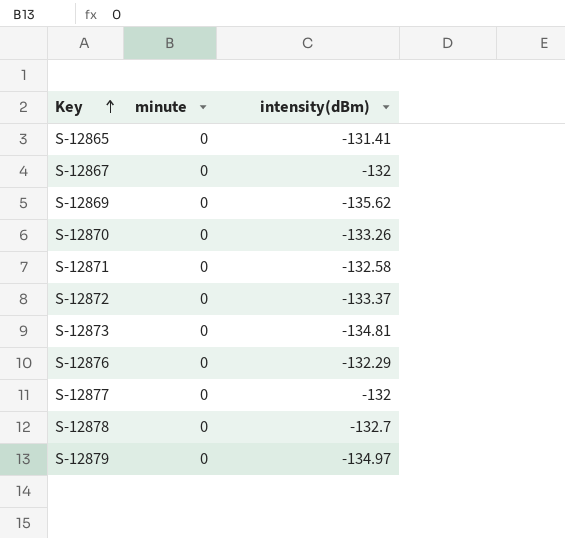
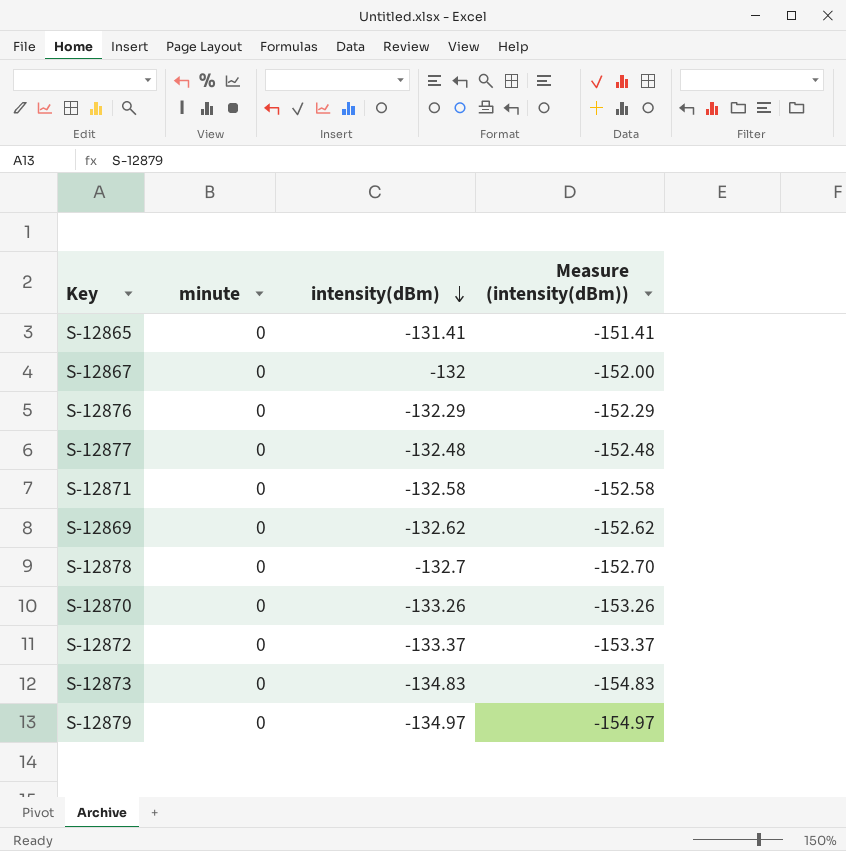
row order: Key ascending -> intensity(dBm) descending
column Measure (intensity(dBm)) | formula: none -> [intensity(dBm)] - 20
S-12877 | intensity(dBm): -132 -> -132.48
S-12869 | intensity(dBm): -135.62 -> -132.62
S-12873 | intensity(dBm): -134.81 -> -134.83

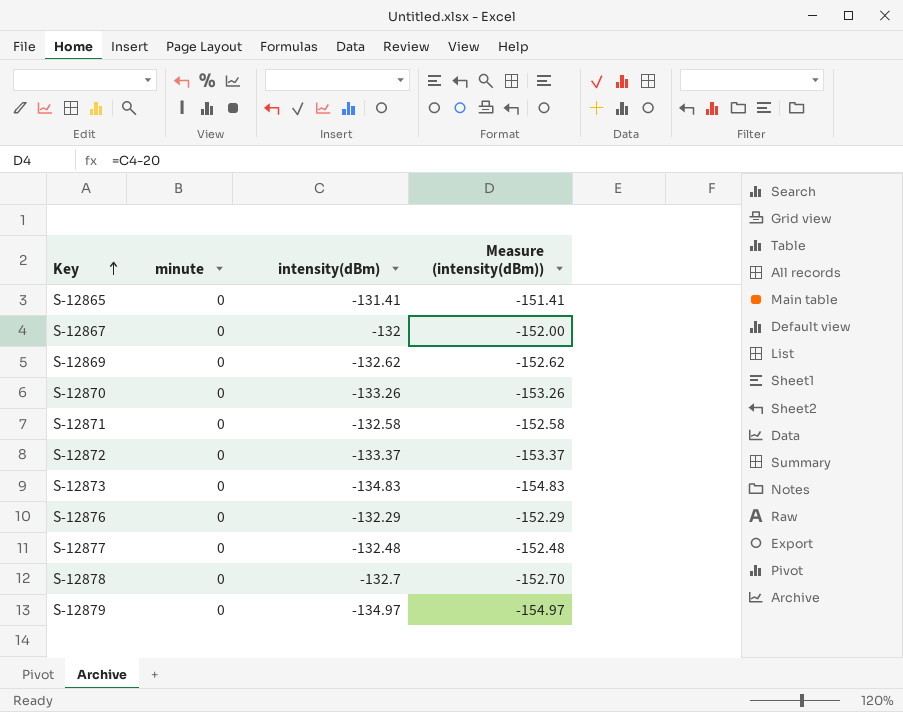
row order: intensity(dBm) descending -> Key ascending

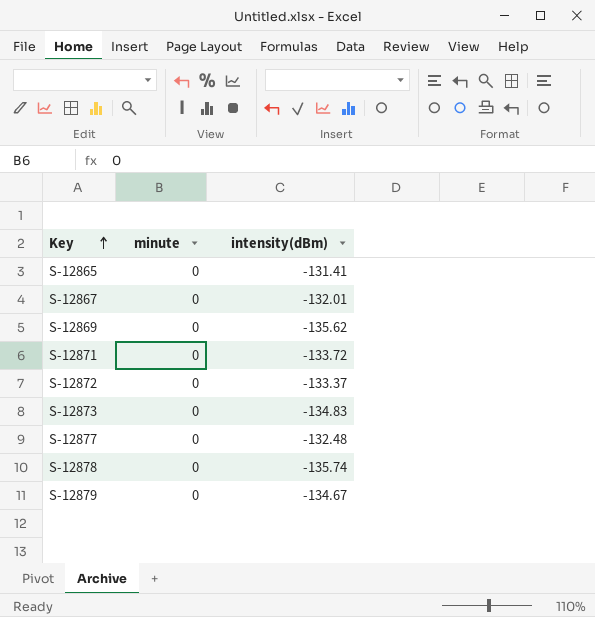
column Measure (intensity(dBm)) | formula: [intensity(dBm)] - 20 -> none
row S-12870: 0 | -133.26 | -153.26 -> none
row S-12876: 0 | -132.29 | -152.29 -> none
S-12867 | intensity(dBm): -132 -> -132.01
S-12869 | intensity(dBm): -132.62 -> -135.62
S-12871 | intensity(dBm): -132.58 -> -133.72
S-12878 | intensity(dBm): -132.7 -> -135.74
S-12879 | intensity(dBm): -134.97 -> -134.67

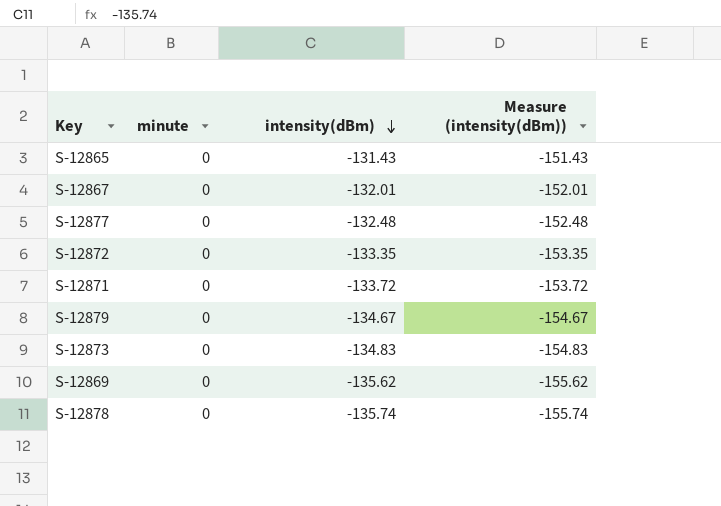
row order: Key ascending -> intensity(dBm) descending
column Measure (intensity(dBm)) | formula: none -> [intensity(dBm)] - 20
S-12865 | intensity(dBm): -131.41 -> -131.43
S-12872 | intensity(dBm): -133.37 -> -133.35

